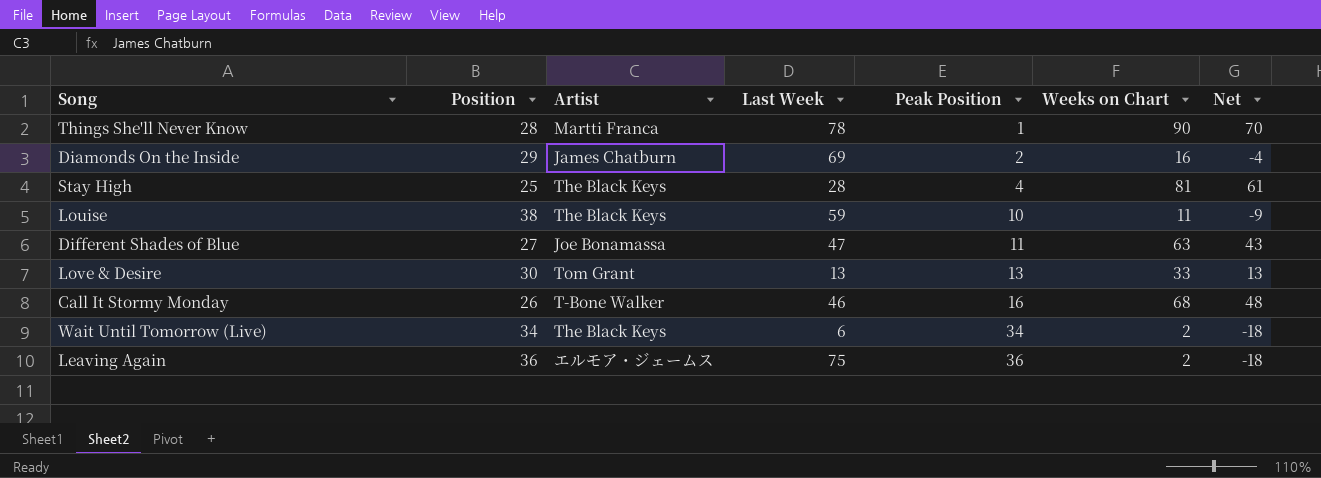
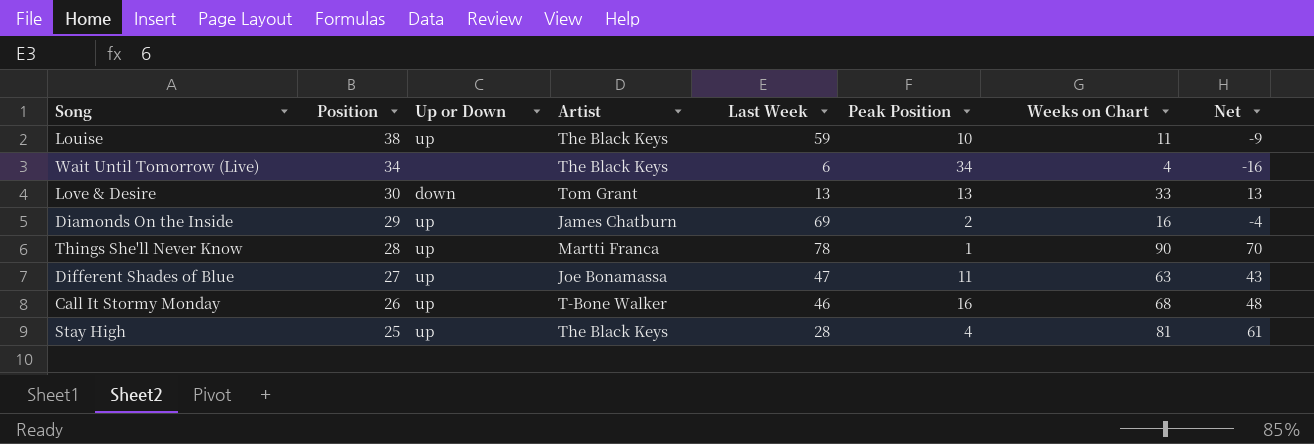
row order: Peak Position ascending -> Position descending
column Up or Down | position: none -> 3
row Leaving Again: 36 | エルモア・ジェームス | 75 | 36 | 2 | -18 -> none
Wait Until Tomorrow (Live) | Weeks on Chart: 2 -> 4
Wait Until Tomorrow (Live) | Net: -18 -> -16

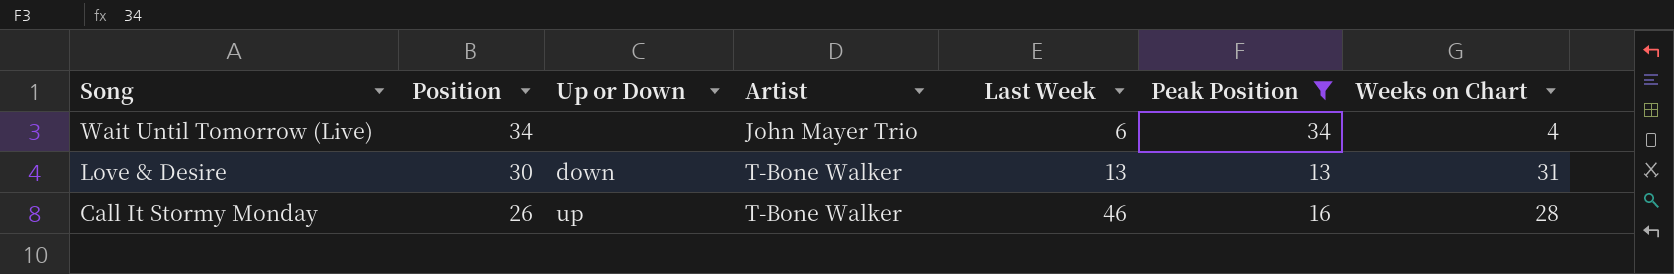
filter: none -> Peak Position >= 13
column Net | formula: [Weeks on Chart] - 20 -> none
Wait Until Tomorrow (Live) | Artist: The Black Keys -> John Mayer Trio
Love & Desire | Artist: Tom Grant -> T-Bone Walker
Love & Desire | Weeks on Chart: 33 -> 31
Call It Stormy Monday | Weeks on Chart: 68 -> 28

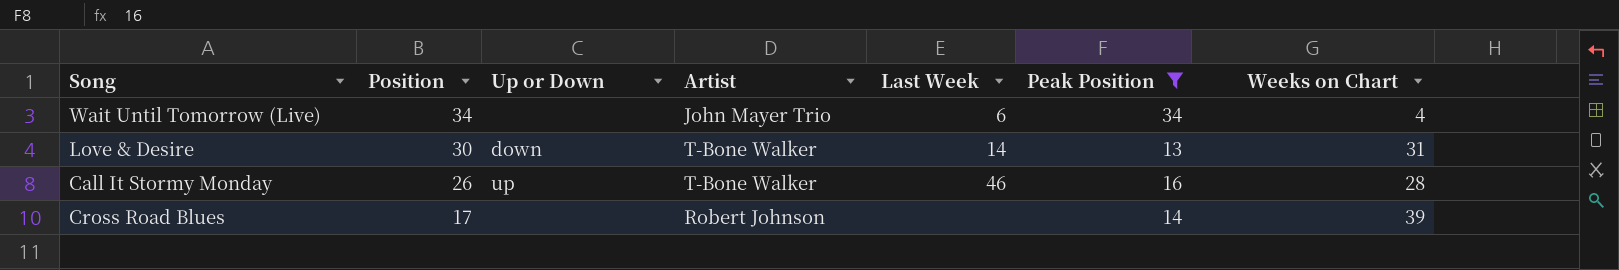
Love & Desire | Last Week: 13 -> 14
row Cross Road Blues: none -> 17 | none | Robert Johnson | none | 14 | 39

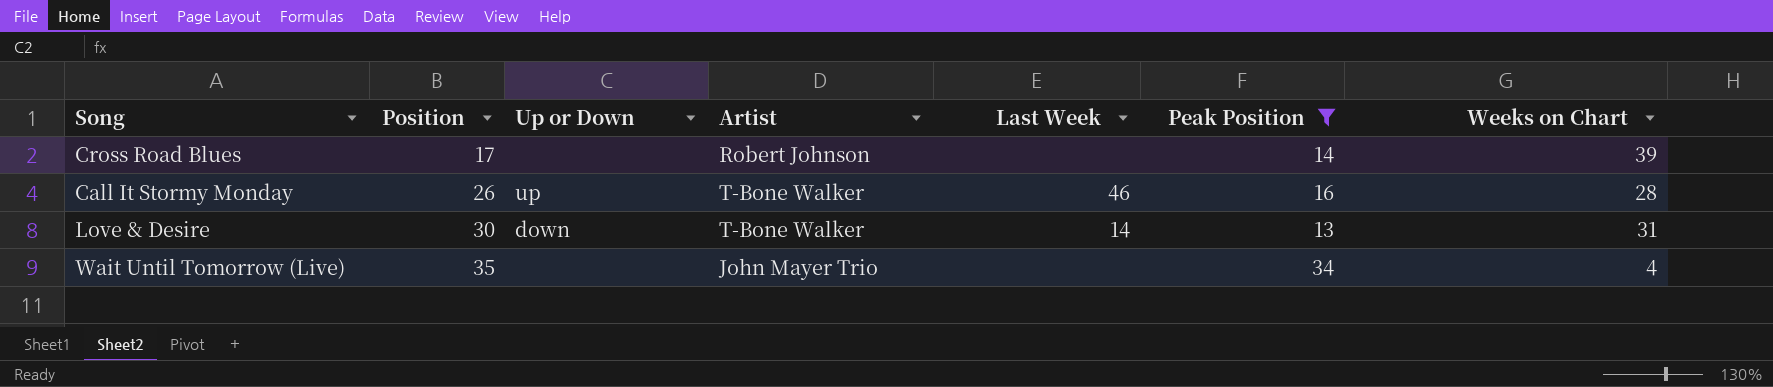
row order: Position descending -> Position ascending
Wait Until Tomorrow (Live) | Position: 34 -> 35
Wait Until Tomorrow (Live) | Last Week: 6 -> none

